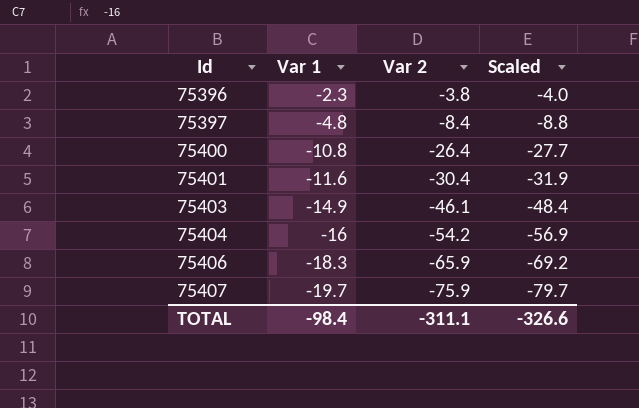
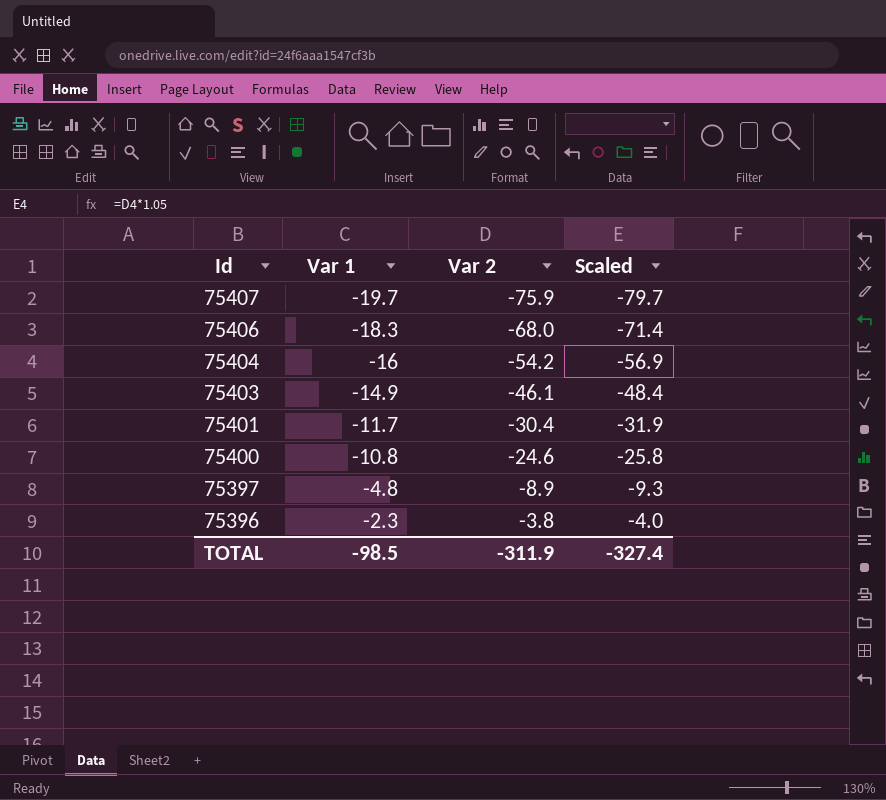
row order: Id ascending -> Id descending
75406 | Var 2: -65.9 -> -68.0
75406 | Scaled: -69.2 -> -71.4
75401 | Var 1: -11.6 -> -11.7
75400 | Var 2: -26.4 -> -24.6
75400 | Scaled: -27.7 -> -25.8
75397 | Var 2: -8.4 -> -8.9
75397 | Scaled: -8.8 -> -9.3
TOTAL | Var 1: -98.4 -> -98.5
TOTAL | Var 2: -311.1 -> -311.9
TOTAL | Scaled: -326.6 -> -327.4

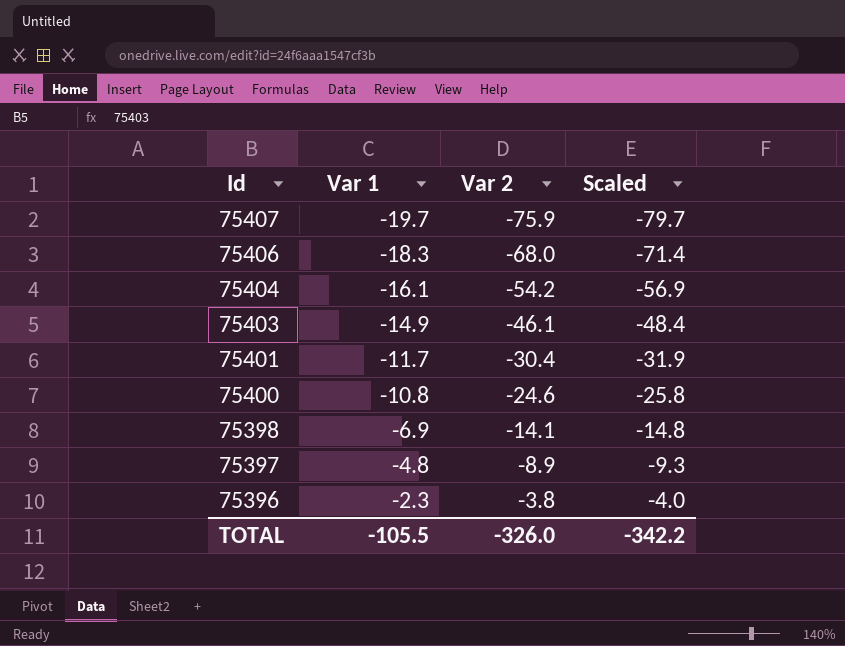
75404 | Var 1: -16 -> -16.1
row 75398: none -> -6.9 | -14.1 | -14.8
TOTAL | Var 1: -98.5 -> -105.5
TOTAL | Var 2: -311.9 -> -326.0
TOTAL | Scaled: -327.4 -> -342.2

